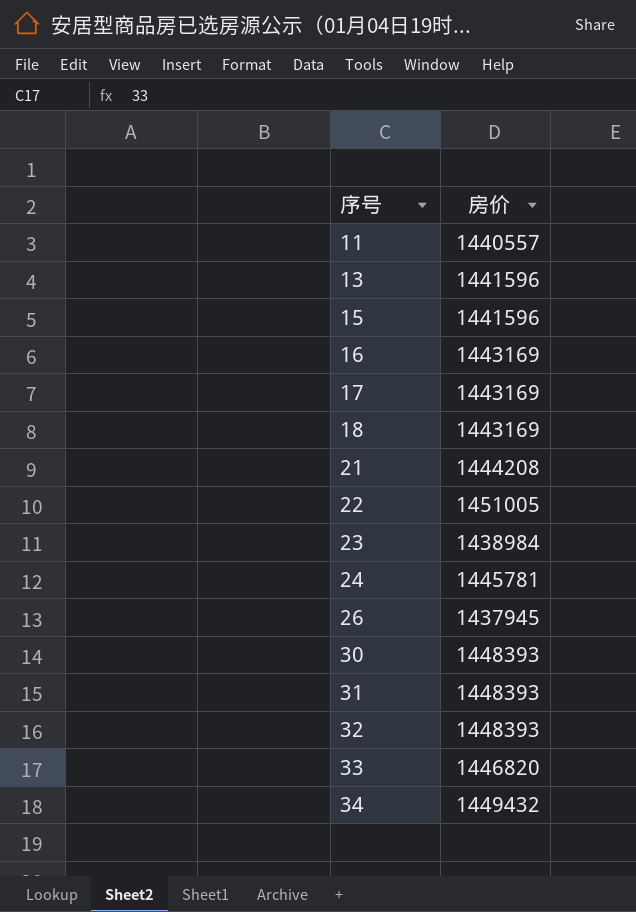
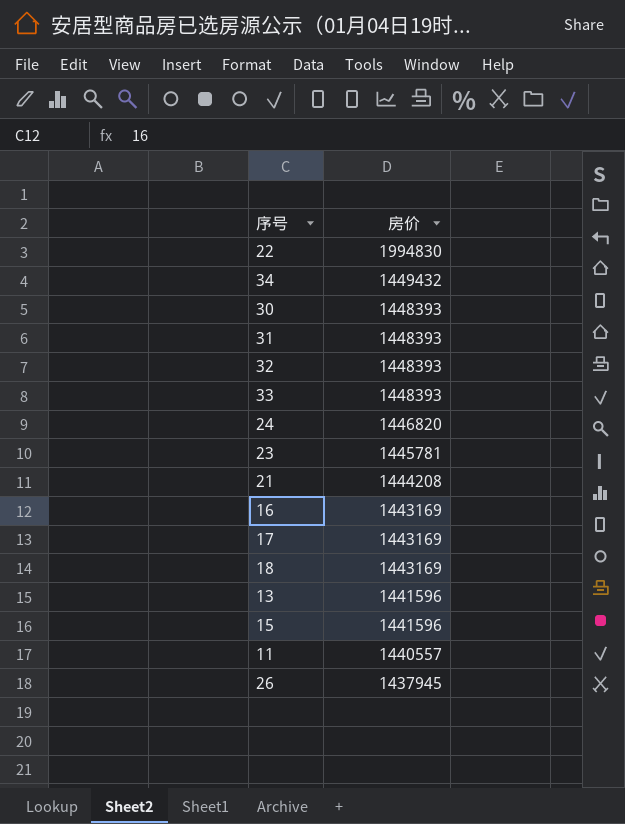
row order: 序号 ascending -> 房价 descending
22 | 房价: 1451005 -> 1994830
33 | 房价: 1446820 -> 1448393
24 | 房价: 1445781 -> 1446820
23 | 房价: 1438984 -> 1445781

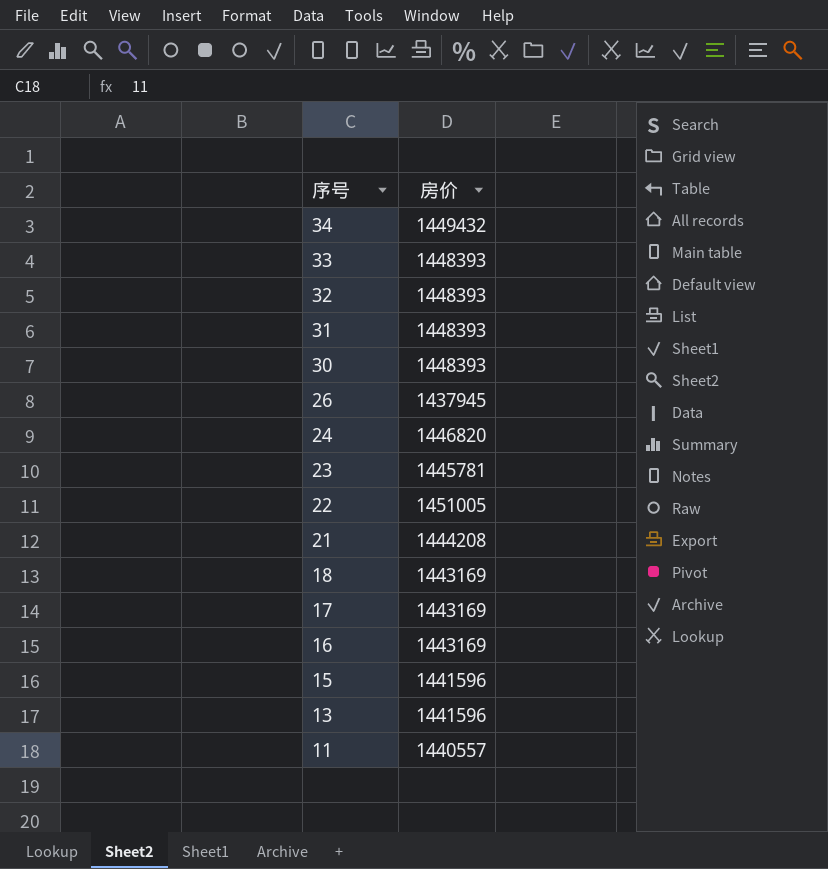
row order: 房价 descending -> 序号 descending
22 | 房价: 1994830 -> 1451005

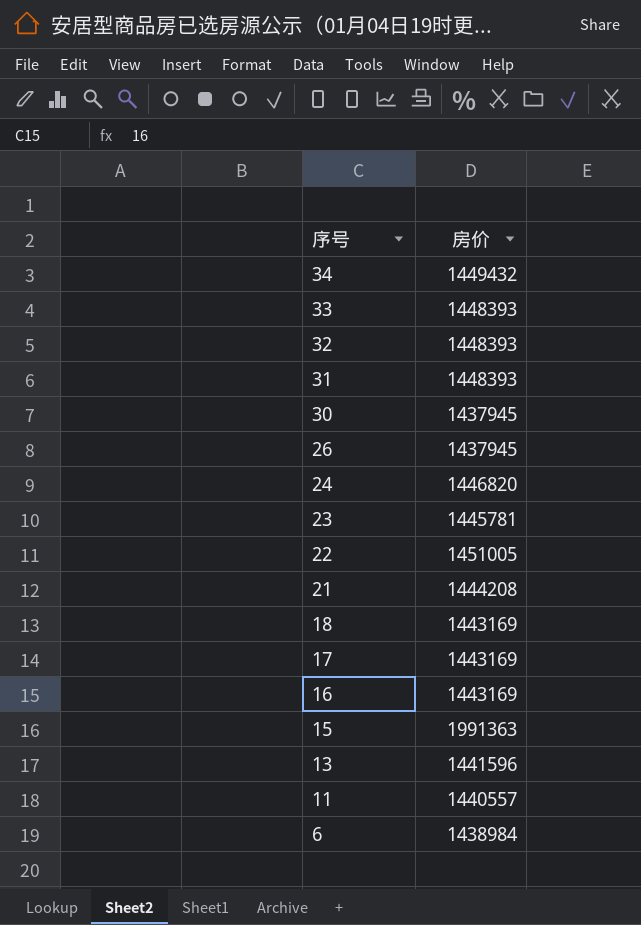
30 | 房价: 1448393 -> 1437945
15 | 房价: 1441596 -> 1991363
row 6: none -> 1438984

